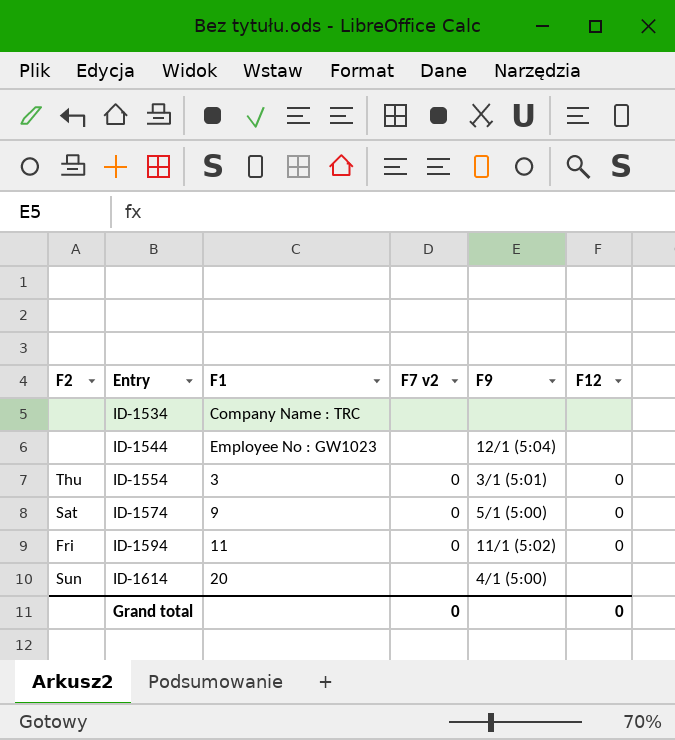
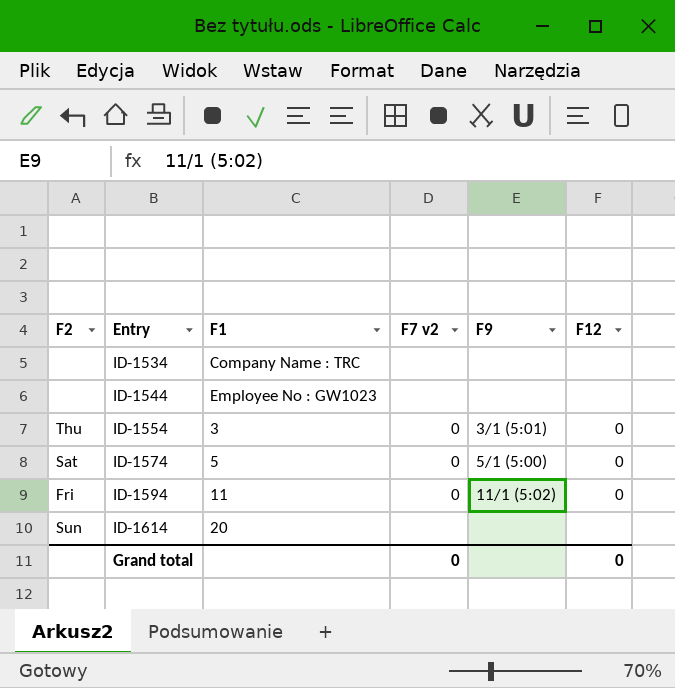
ID-1544 | F9: 12/1 (5:04) -> none
ID-1574 | F1: 9 -> 5
ID-1614 | F9: 4/1 (5:00) -> none

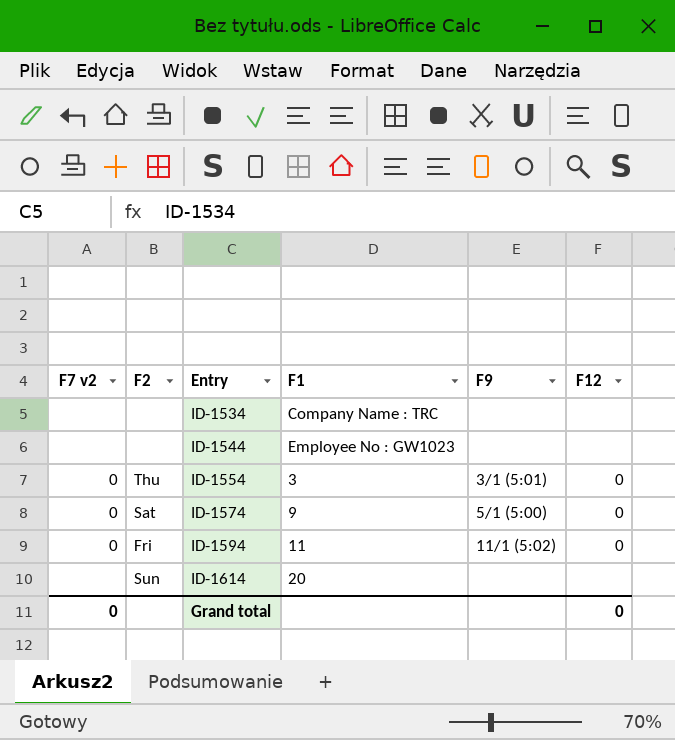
column F7 v2 | position: 4 -> 1
ID-1574 | F1: 5 -> 9

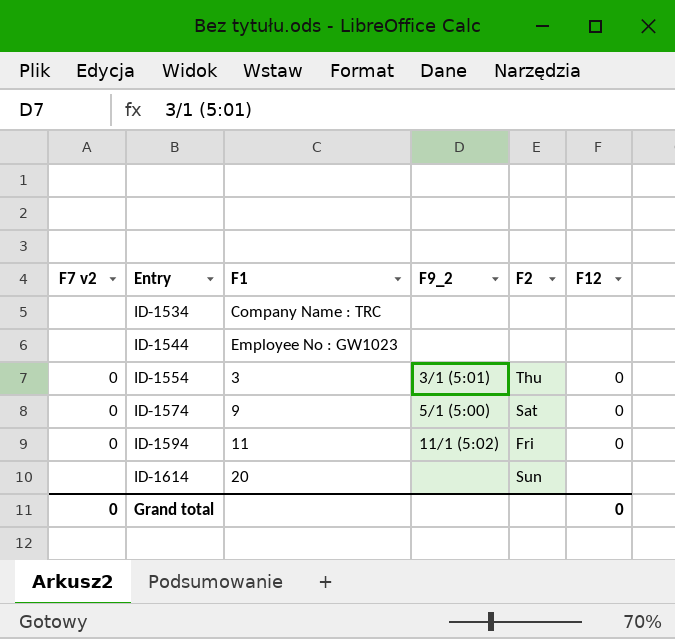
column name: F9 -> F9_2
column F2 | position: 2 -> 5

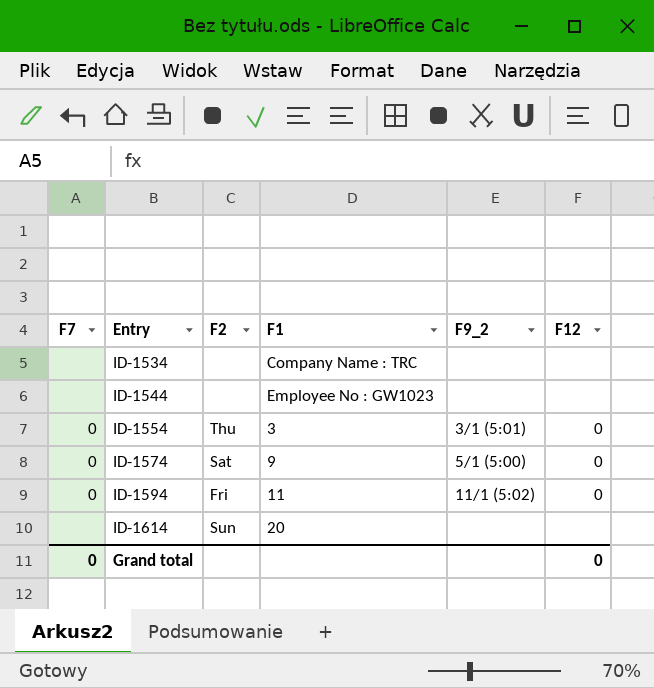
column name: F7 v2 -> F7
column F2 | position: 5 -> 3

